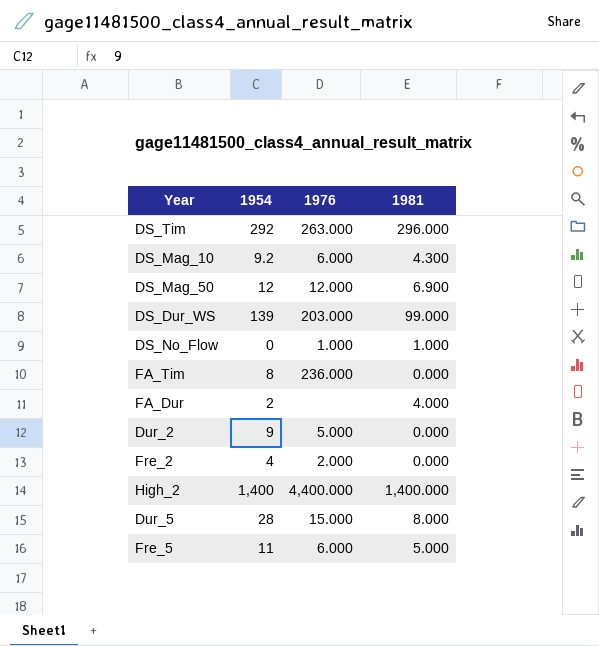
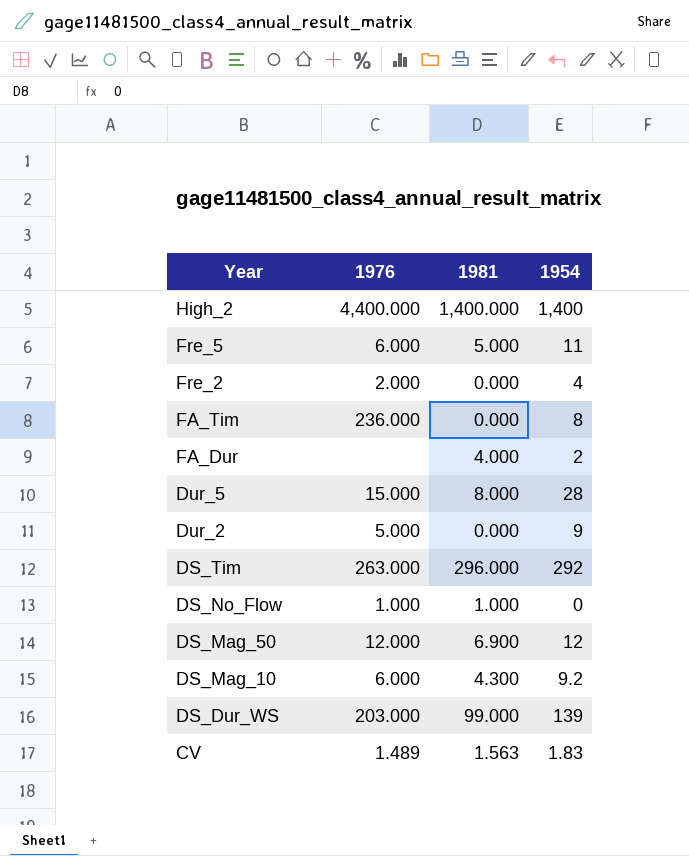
row order: none -> Year descending
column 1954 | position: 2 -> 4
row CV: none -> 1.489 | 1.563 | 1.83

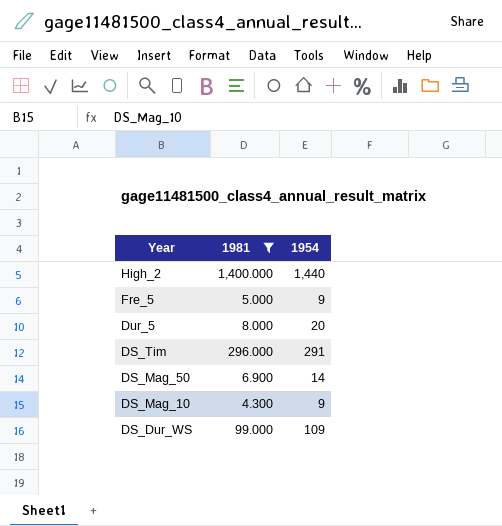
filter: none -> 1981 >= 4.300
column 1976 | position: 2 -> none
High_2 | 1954: 1,400 -> 1,440
Fre_5 | 1954: 11 -> 9
Dur_5 | 1954: 28 -> 20
DS_Tim | 1954: 292 -> 291
DS_Mag_50 | 1954: 12 -> 14
DS_Mag_10 | 1954: 9.2 -> 9
DS_Dur_WS | 1954: 139 -> 109

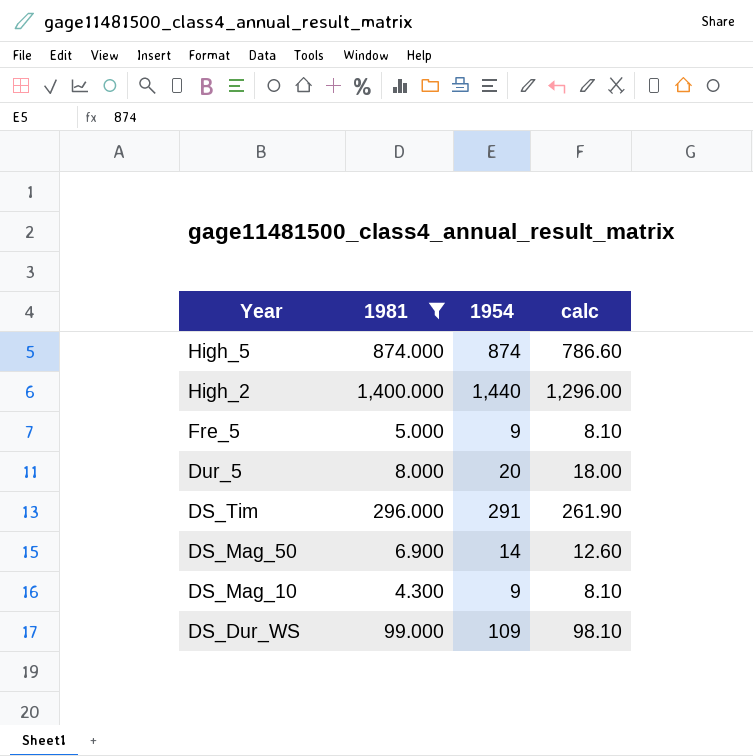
column calc | formula: none -> [1954] * 0.9
row High_5: none -> 874.000 | 874 | 786.60

